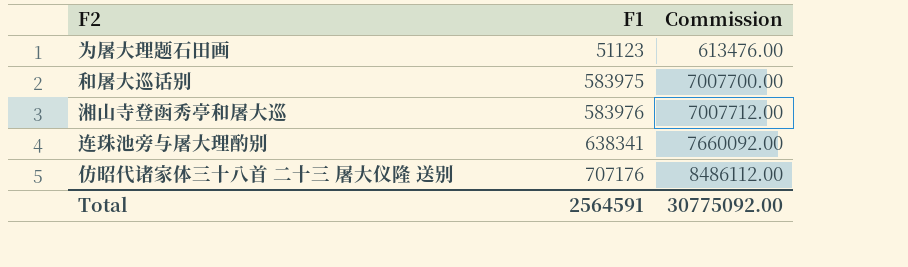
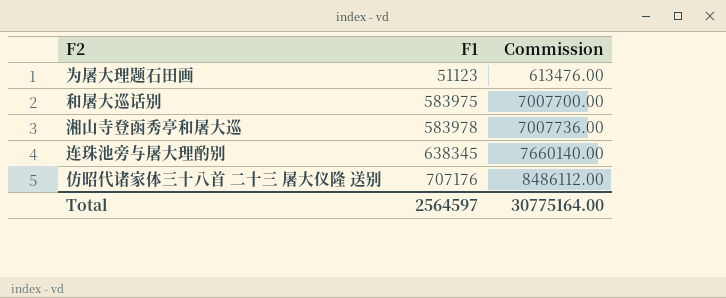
湘山寺登函秀亭和屠大巡 | F1: 583976 -> 583978
湘山寺登函秀亭和屠大巡 | Commission: 7007712.00 -> 7007736.00
连珠池旁与屠大理酌别 | F1: 638341 -> 638345
连珠池旁与屠大理酌别 | Commission: 7660092.00 -> 7660140.00
Total | F1: 2564591 -> 2564597
Total | Commission: 30775092.00 -> 30775164.00

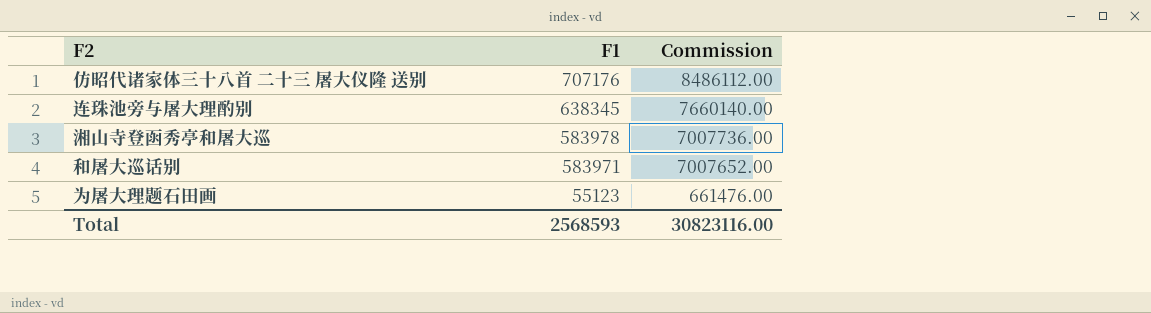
row order: F1 ascending -> F1 descending
和屠大巡话别 | F1: 583975 -> 583971
和屠大巡话别 | Commission: 7007700.00 -> 7007652.00
为屠大理题石田画 | F1: 51123 -> 55123
为屠大理题石田画 | Commission: 613476.00 -> 661476.00
Total | F1: 2564597 -> 2568593
Total | Commission: 30775164.00 -> 30823116.00

